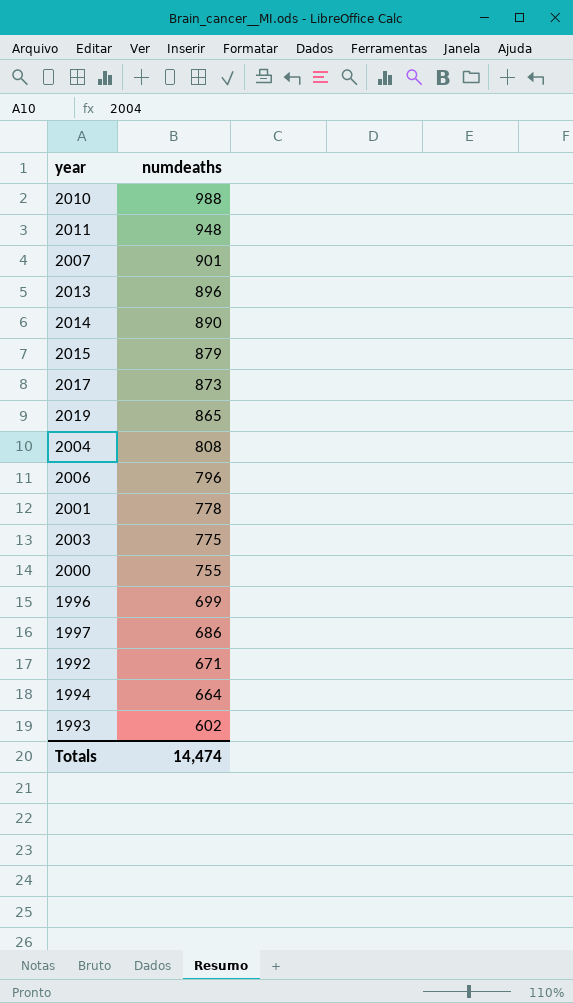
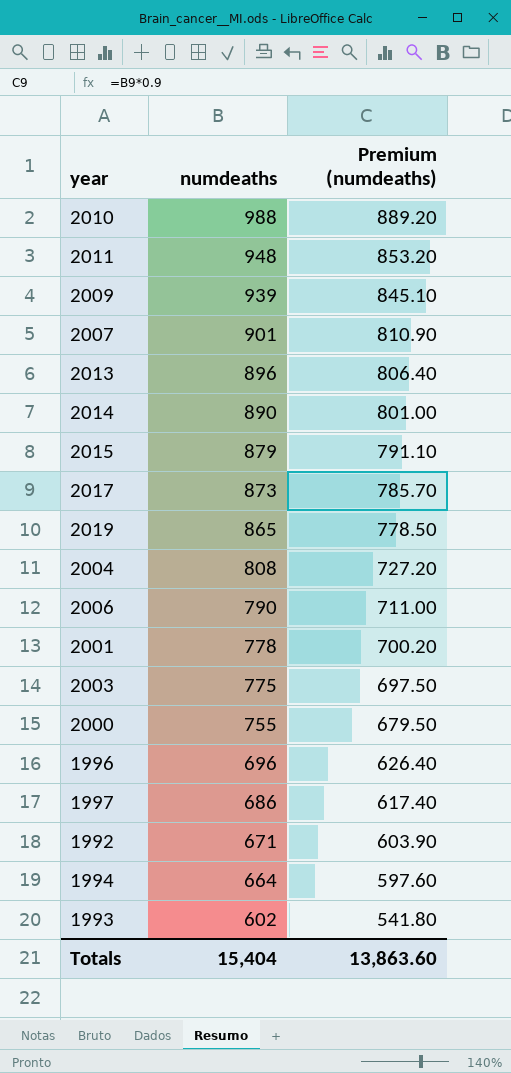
column Premium (numdeaths) | formula: none -> [numdeaths] * 0.9
row 2009: none -> 939 | 845.10
2006 | numdeaths: 796 -> 790
1996 | numdeaths: 699 -> 696
Totals | numdeaths: 14,474 -> 15,404

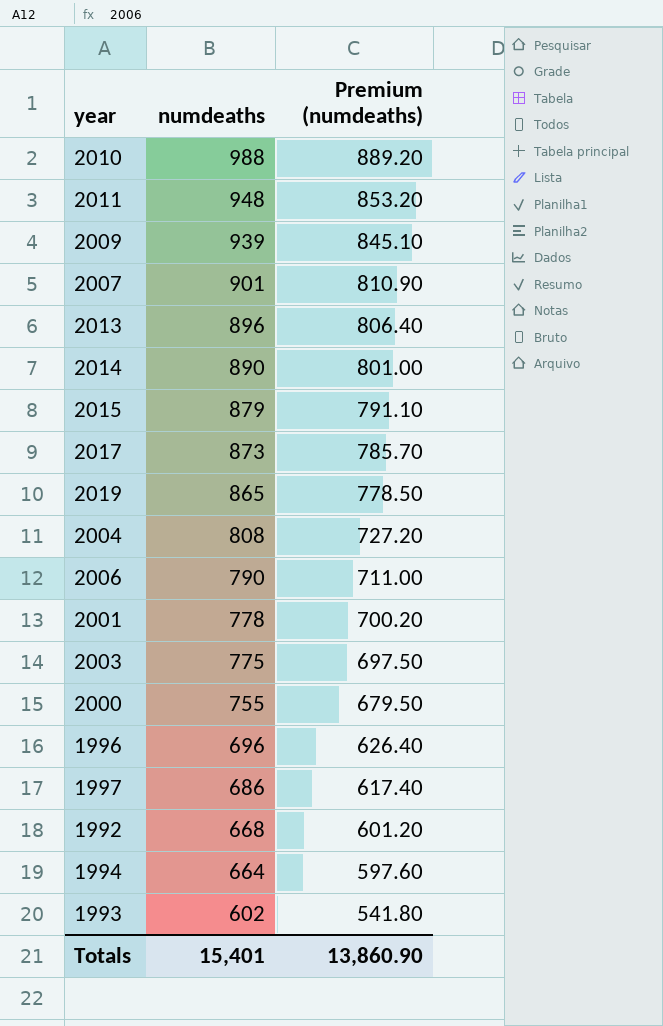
1992 | numdeaths: 671 -> 668
1992 | Premium (numdeaths): 603.90 -> 601.20
Totals | numdeaths: 15,404 -> 15,401
Totals | Premium (numdeaths): 13,863.60 -> 13,860.90

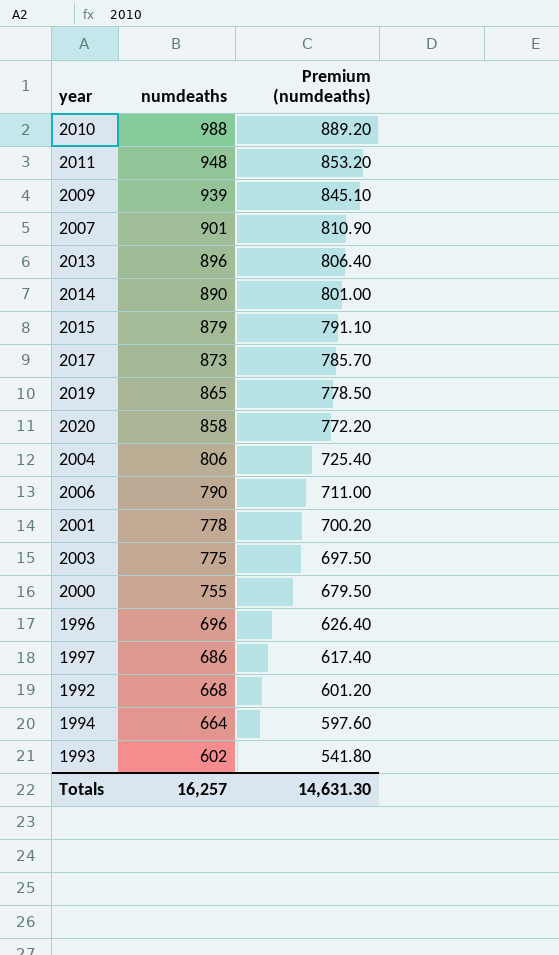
row 2020: none -> 858 | 772.20
2004 | numdeaths: 808 -> 806
2004 | Premium (numdeaths): 727.20 -> 725.40
Totals | numdeaths: 15,401 -> 16,257
Totals | Premium (numdeaths): 13,860.90 -> 14,631.30

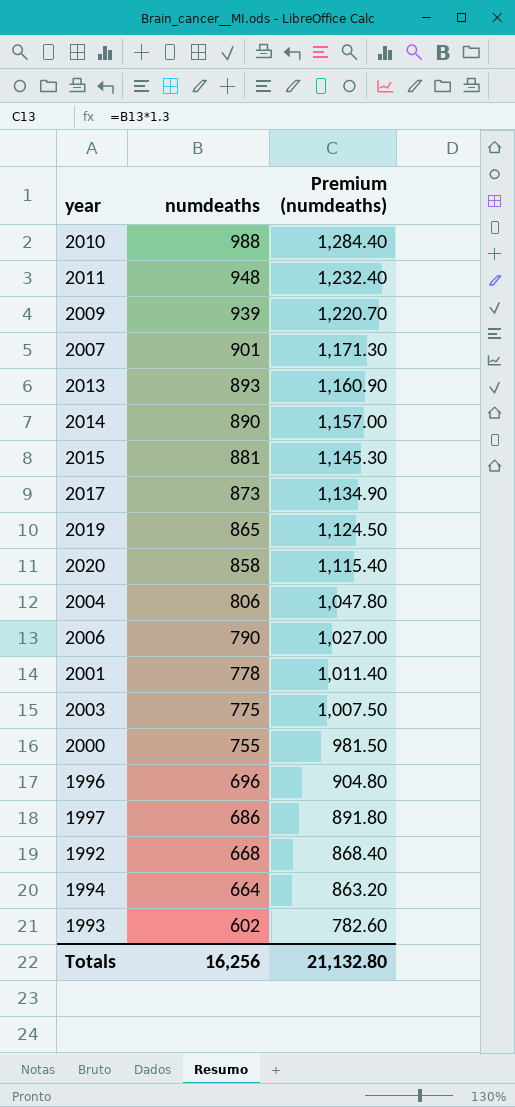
column Premium (numdeaths) | formula: [numdeaths] * 0.9 -> [numdeaths] * 1.3
2013 | numdeaths: 896 -> 893
2015 | numdeaths: 879 -> 881
Totals | numdeaths: 16,257 -> 16,256
Totals | Premium (numdeaths): 14,631.30 -> 21,132.80

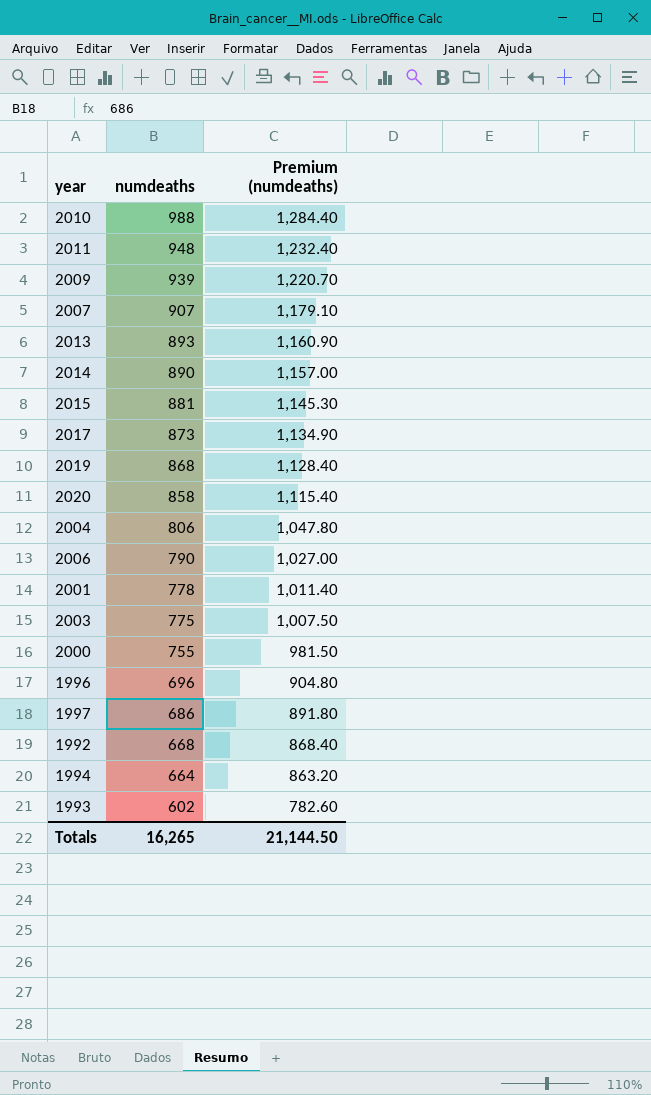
2007 | numdeaths: 901 -> 907
2007 | Premium (numdeaths): 1,171.30 -> 1,179.10
2019 | numdeaths: 865 -> 868
2019 | Premium (numdeaths): 1,124.50 -> 1,128.40
Totals | numdeaths: 16,256 -> 16,265
Totals | Premium (numdeaths): 21,132.80 -> 21,144.50

